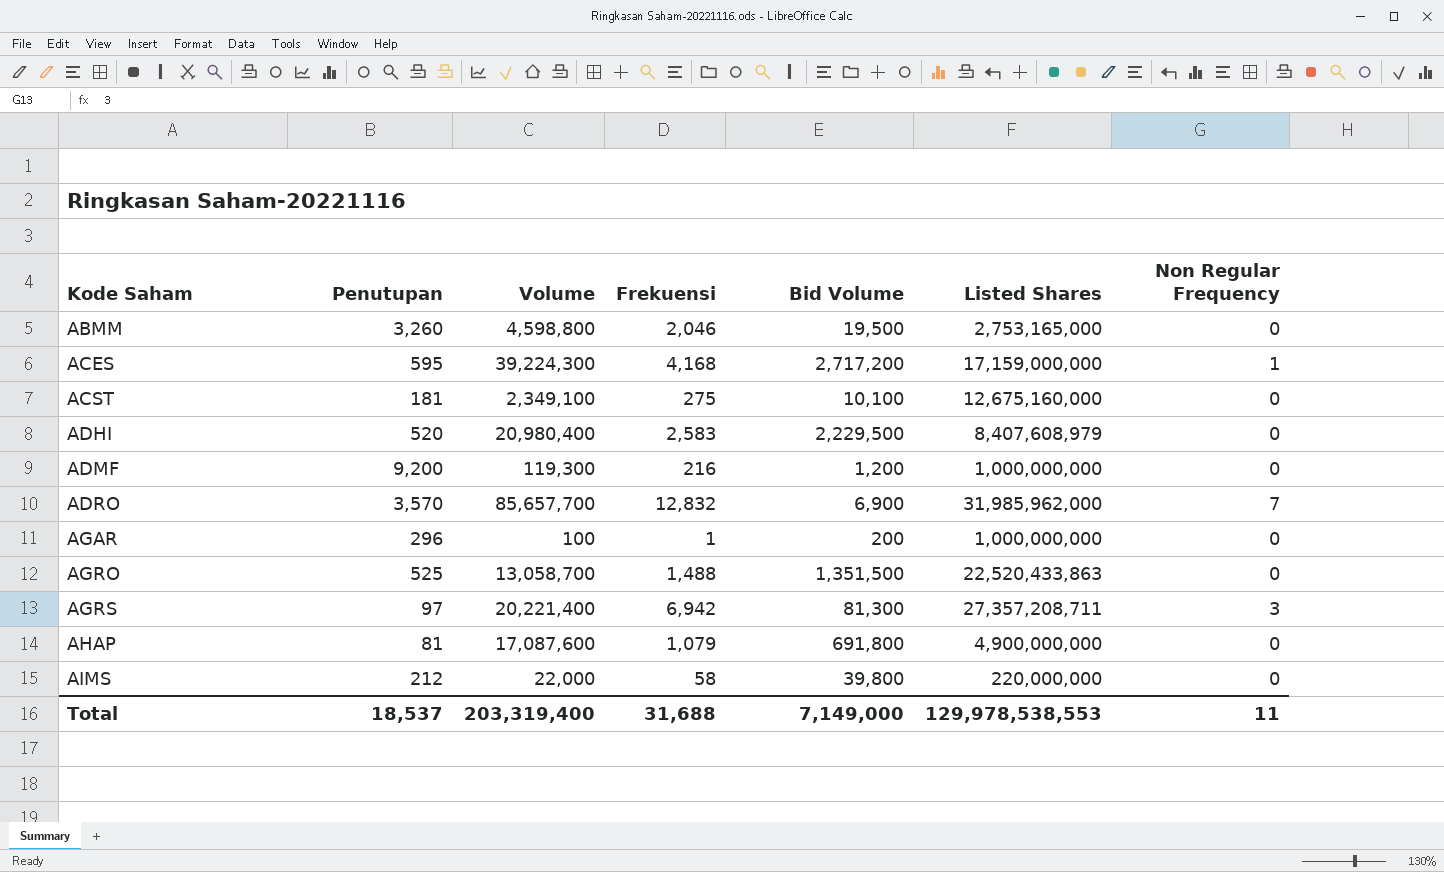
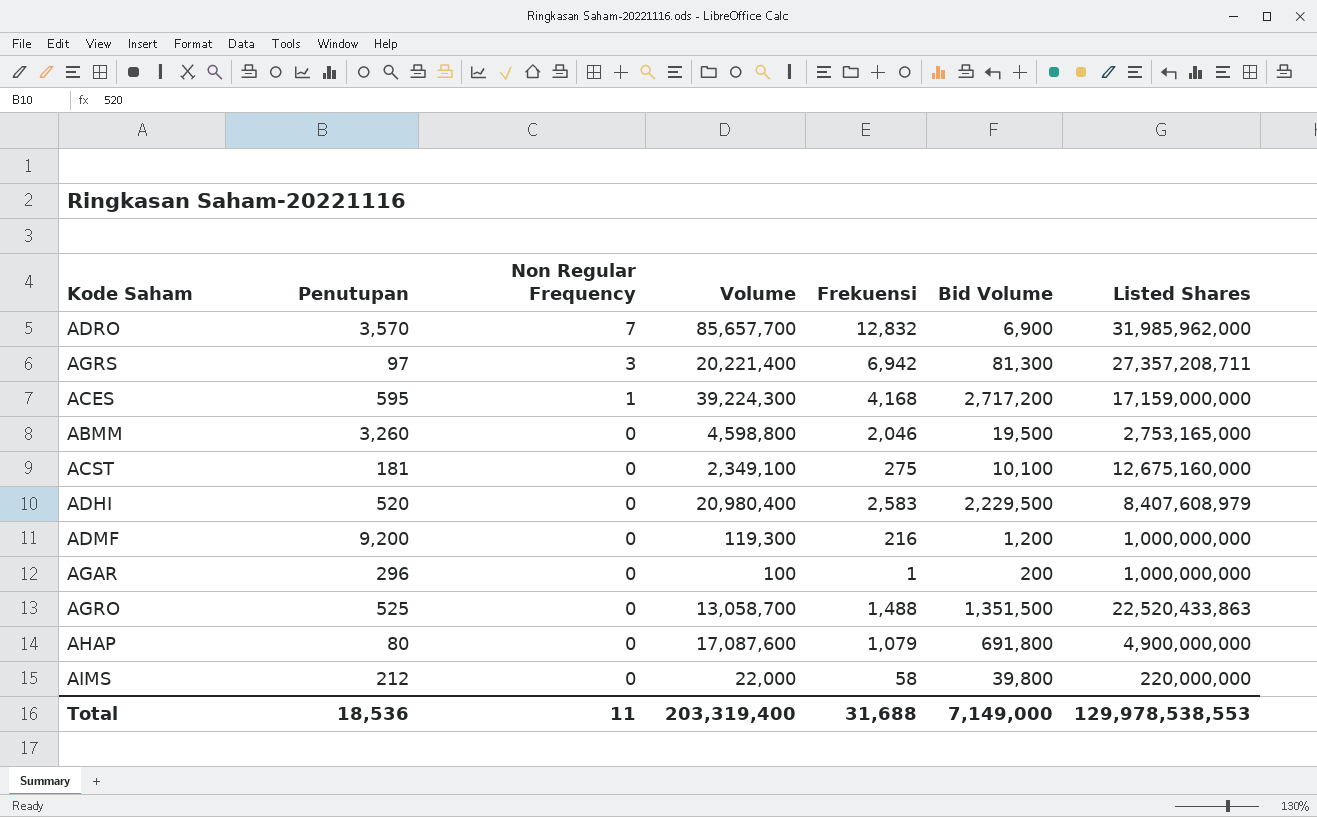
row order: Kode Saham ascending -> Non Regular Frequency descending
column Non Regular Frequency | position: 7 -> 3
AHAP | Penutupan: 81 -> 80
Total | Penutupan: 18,537 -> 18,536

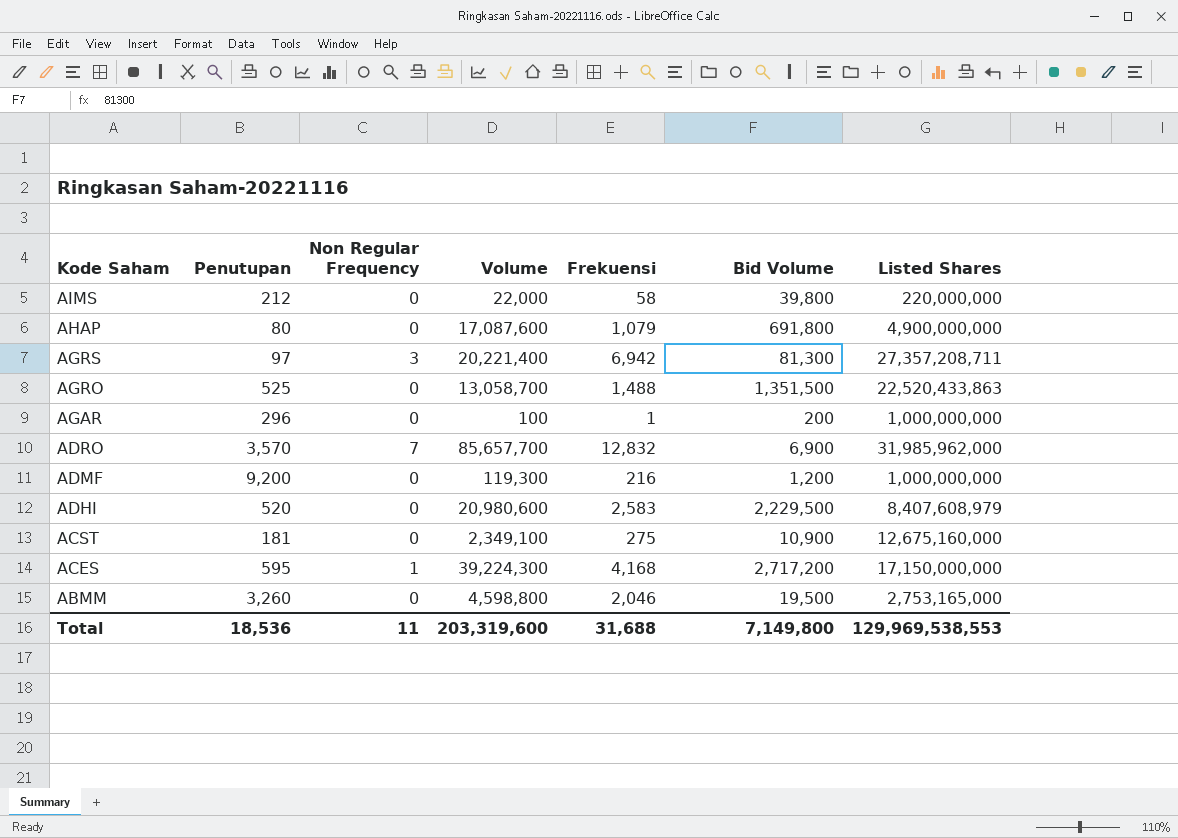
row order: Non Regular Frequency descending -> Kode Saham descending
ADHI | Volume: 20,980,400 -> 20,980,600
ACST | Bid Volume: 10,100 -> 10,900
ACES | Listed Shares: 17,159,000,000 -> 17,150,000,000
Total | Volume: 203,319,400 -> 203,319,600
Total | Bid Volume: 7,149,000 -> 7,149,800
Total | Listed Shares: 129,978,538,553 -> 129,969,538,553

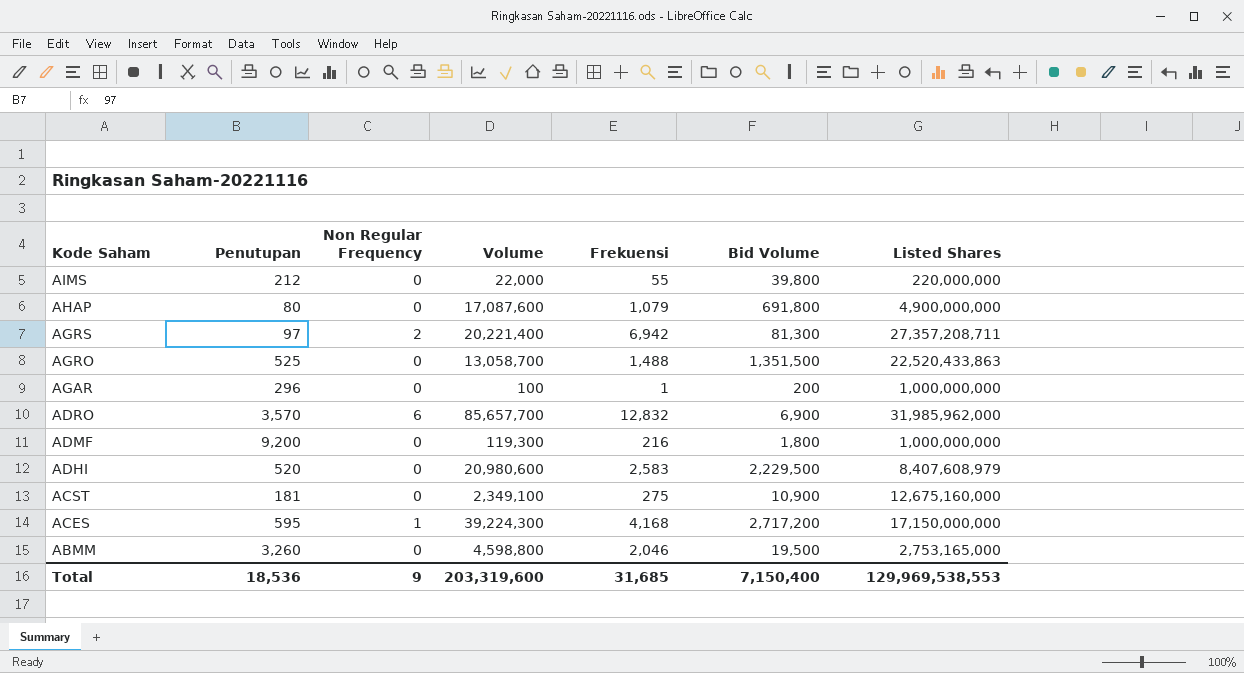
AIMS | Frekuensi: 58 -> 55
AGRS | Non Regular Frequency: 3 -> 2
ADRO | Non Regular Frequency: 7 -> 6
ADMF | Bid Volume: 1,200 -> 1,800
Total | Non Regular Frequency: 11 -> 9
Total | Frekuensi: 31,688 -> 31,685
Total | Bid Volume: 7,149,800 -> 7,150,400

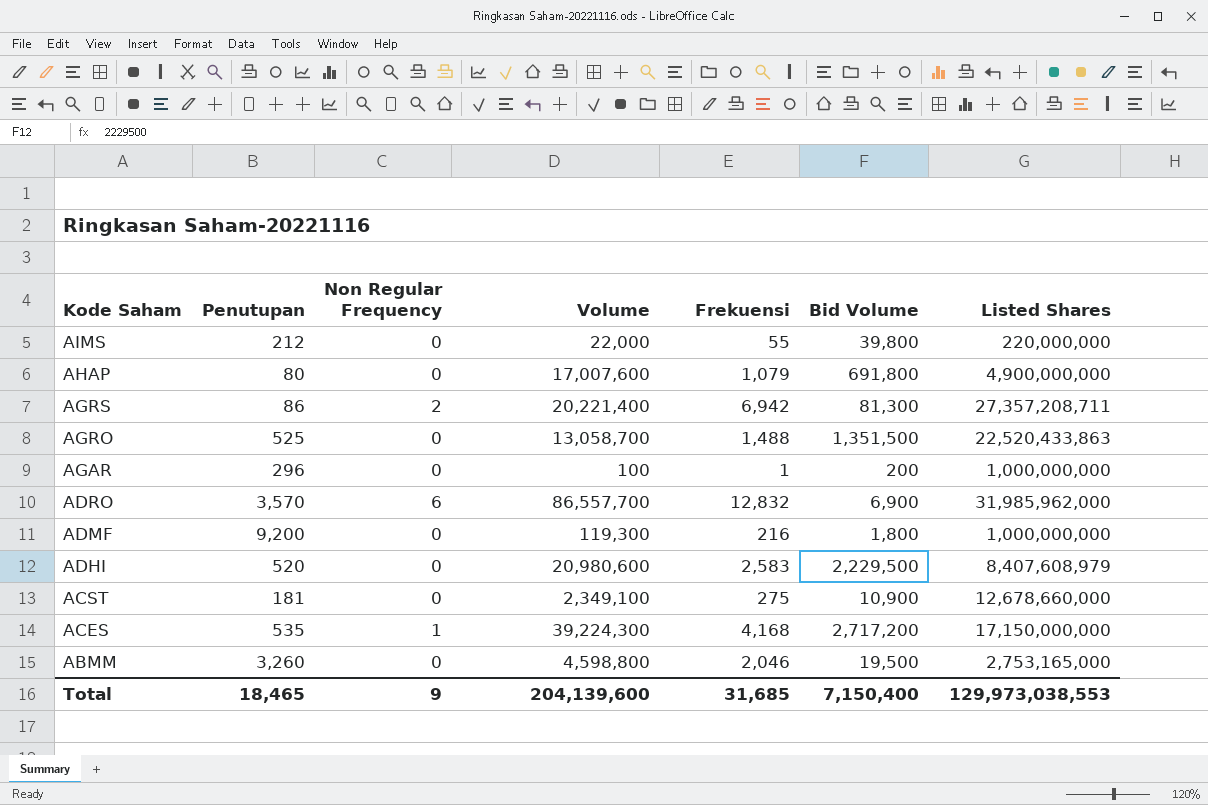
AHAP | Volume: 17,087,600 -> 17,007,600
AGRS | Penutupan: 97 -> 86
ADRO | Volume: 85,657,700 -> 86,557,700
ACST | Listed Shares: 12,675,160,000 -> 12,678,660,000
ACES | Penutupan: 595 -> 535
Total | Penutupan: 18,536 -> 18,465
Total | Volume: 203,319,600 -> 204,139,600
Total | Listed Shares: 129,969,538,553 -> 129,973,038,553

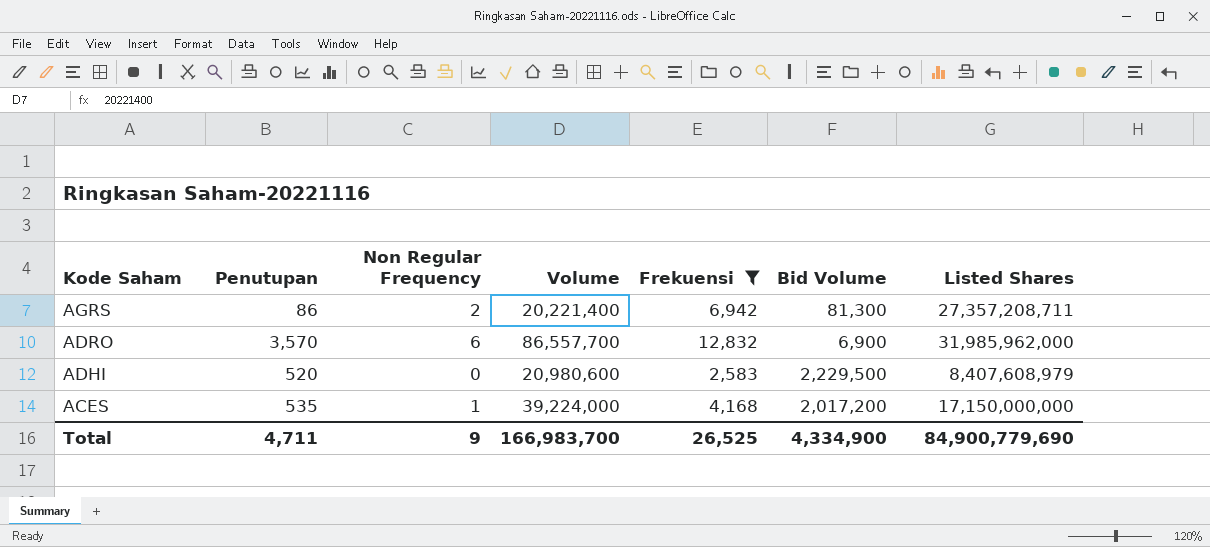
filter: none -> Frekuensi >= 2,583
ACES | Volume: 39,224,300 -> 39,224,000
ACES | Bid Volume: 2,717,200 -> 2,017,200
Total | Penutupan: 18,465 -> 4,711
Total | Volume: 204,139,600 -> 166,983,700
Total | Frekuensi: 31,685 -> 26,525
Total | Bid Volume: 7,150,400 -> 4,334,900
Total | Listed Shares: 129,973,038,553 -> 84,900,779,690

